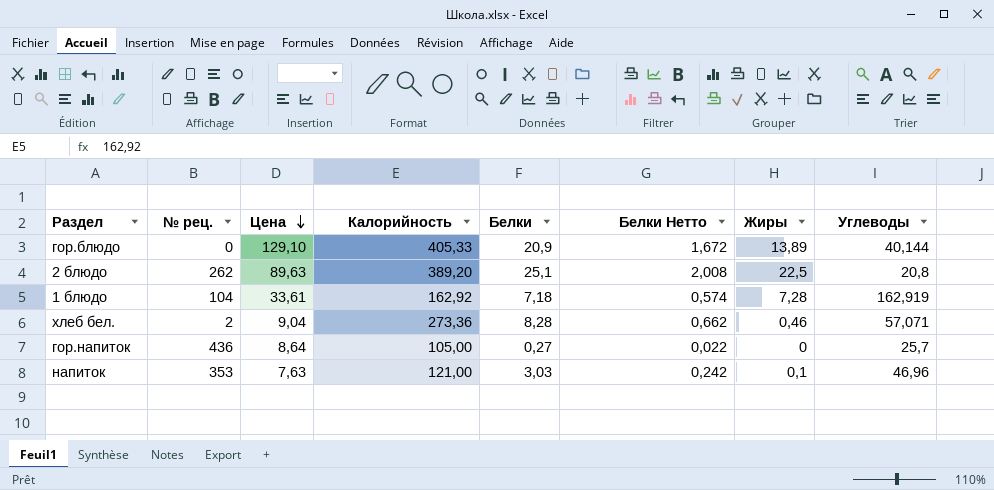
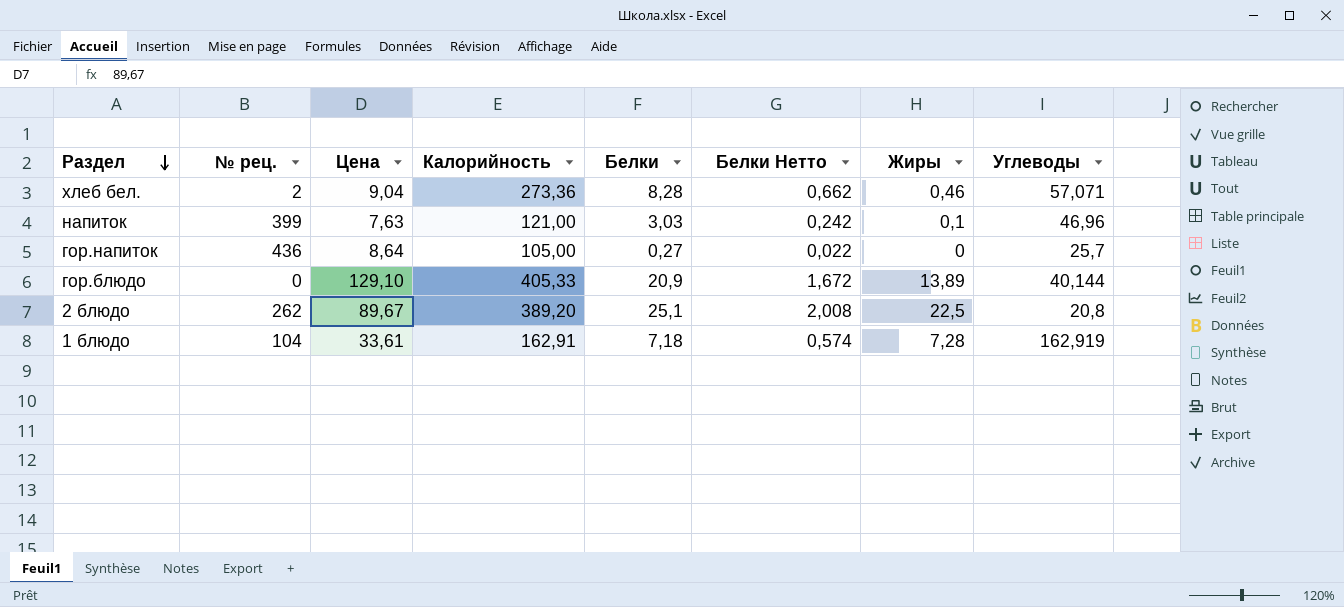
row order: Цена descending -> Раздел descending
напиток | № рец.: 353 -> 399
2 блюдо | Цена: 89,63 -> 89,67
1 блюдо | Калорийность: 162,92 -> 162,91

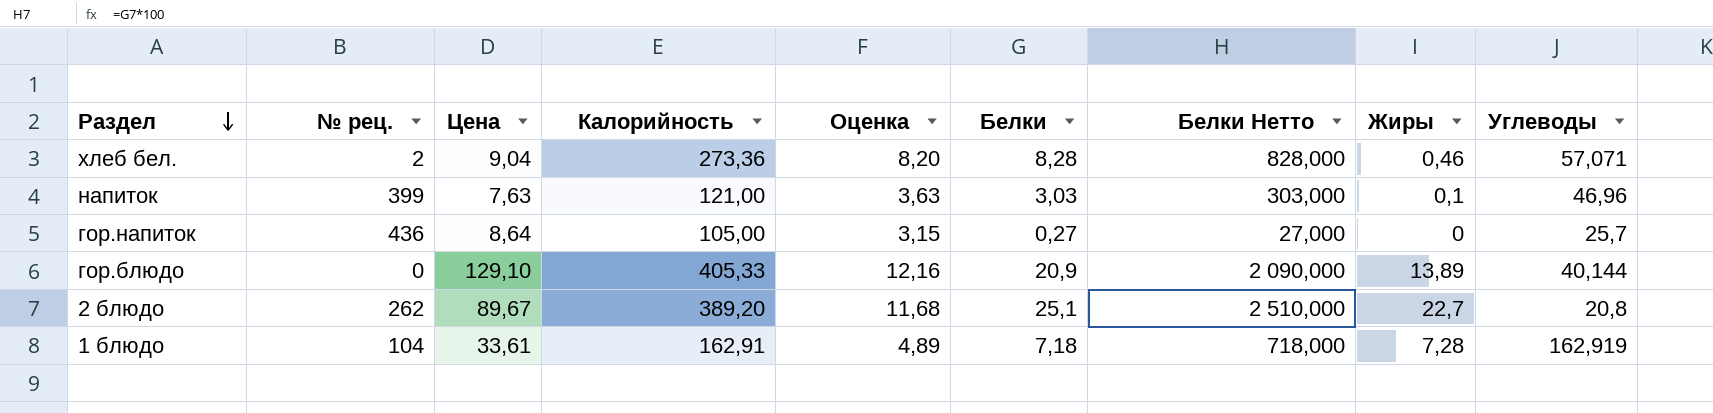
column Оценка | formula: none -> [Калорийность] * 0,03
column Белки Нетто | formula: [Белки] * 0,08 -> [Белки] * 100
2 блюдо | Жиры: 22,5 -> 22,7

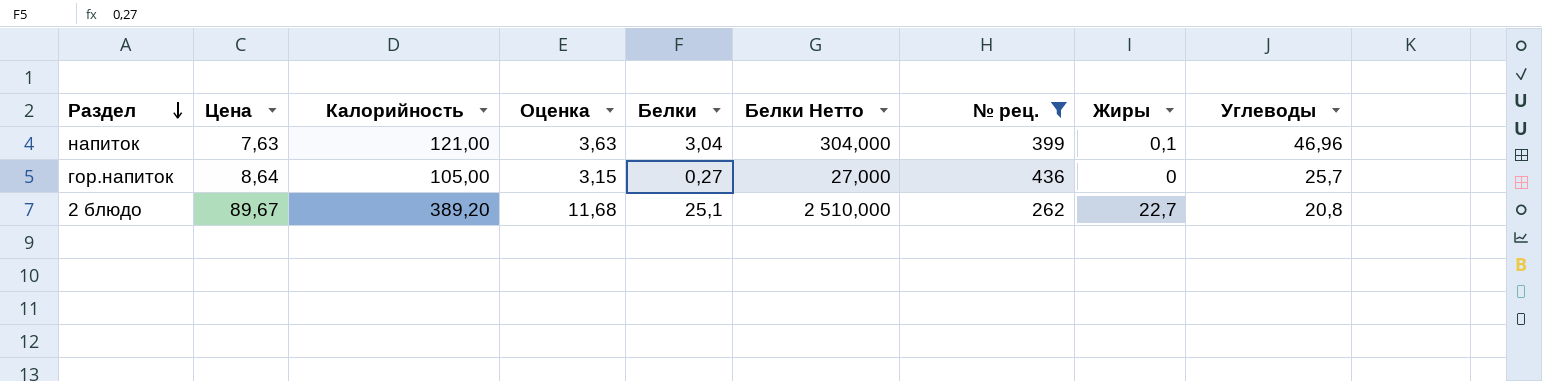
filter: none -> № рец. >= 262
column № рец. | position: 2 -> 7
напиток | Белки: 3,03 -> 3,04
напиток | Белки Нетто: 303,000 -> 304,000

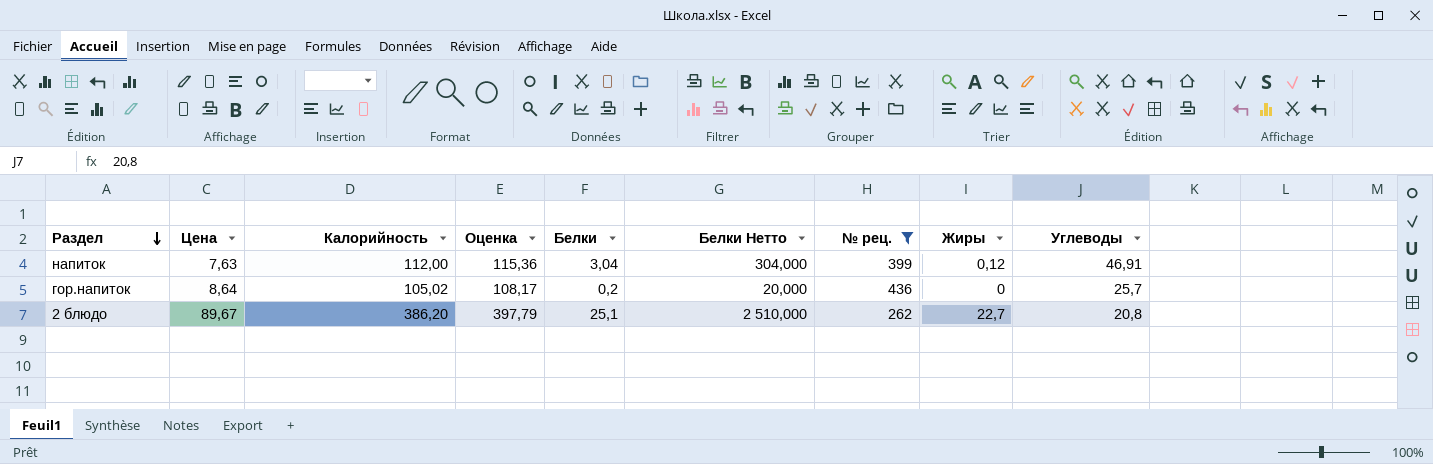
column Оценка | formula: [Калорийность] * 0,03 -> [Калорийность] * 1,03
напиток | Калорийность: 121,00 -> 112,00
напиток | Жиры: 0,1 -> 0,12
напиток | Углеводы: 46,96 -> 46,91
гор.напиток | Калорийность: 105,00 -> 105,02
гор.напиток | Белки: 0,27 -> 0,2
гор.напиток | Белки Нетто: 27,000 -> 20,000
2 блюдо | Калорийность: 389,20 -> 386,20

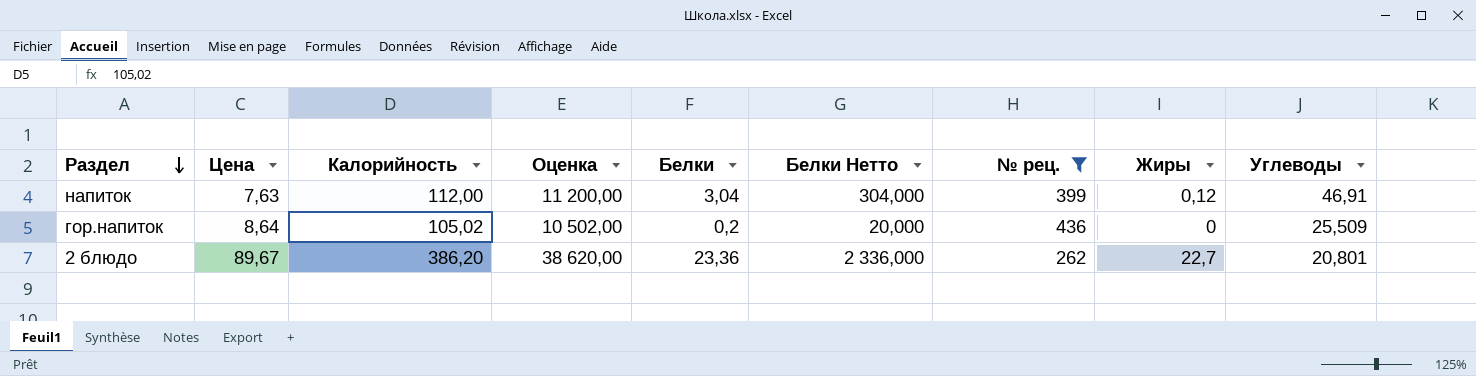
column Оценка | formula: [Калорийность] * 1,03 -> [Калорийность] * 100
гор.напиток | Углеводы: 25,7 -> 25,509
2 блюдо | Белки: 25,1 -> 23,36
2 блюдо | Белки Нетто: 2 510,000 -> 2 336,000
2 блюдо | Углеводы: 20,8 -> 20,801

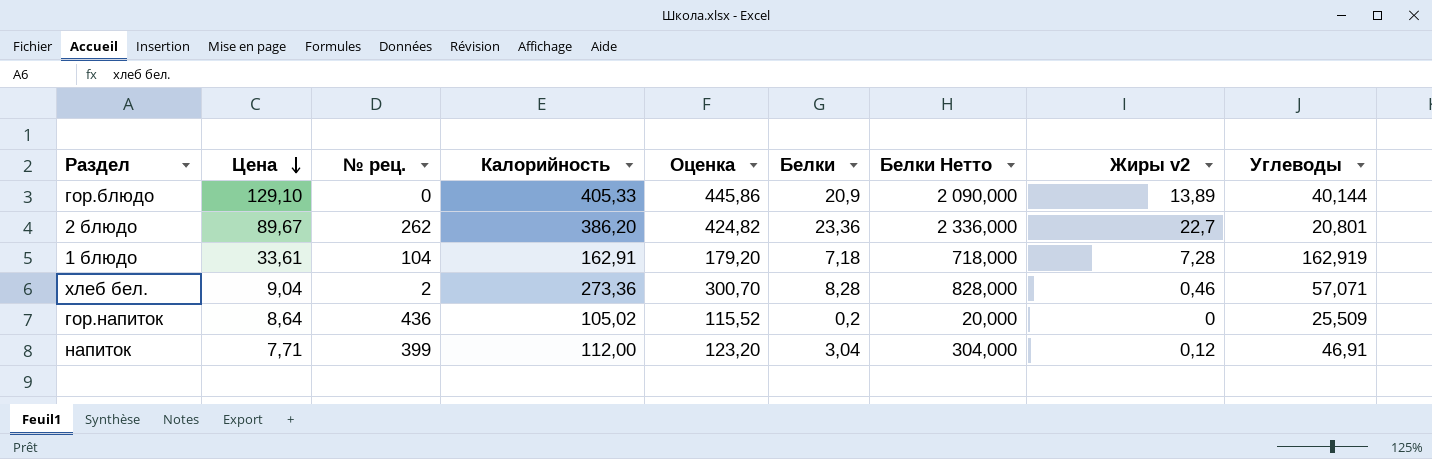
filter: № рец. >= 262 -> none
row order: Раздел descending -> Цена descending
column № рец. | position: 7 -> 3
column Оценка | formula: [Калорийность] * 100 -> [Калорийность] * 1,1
column name: Жиры -> Жиры v2
напиток | Цена: 7,63 -> 7,71

